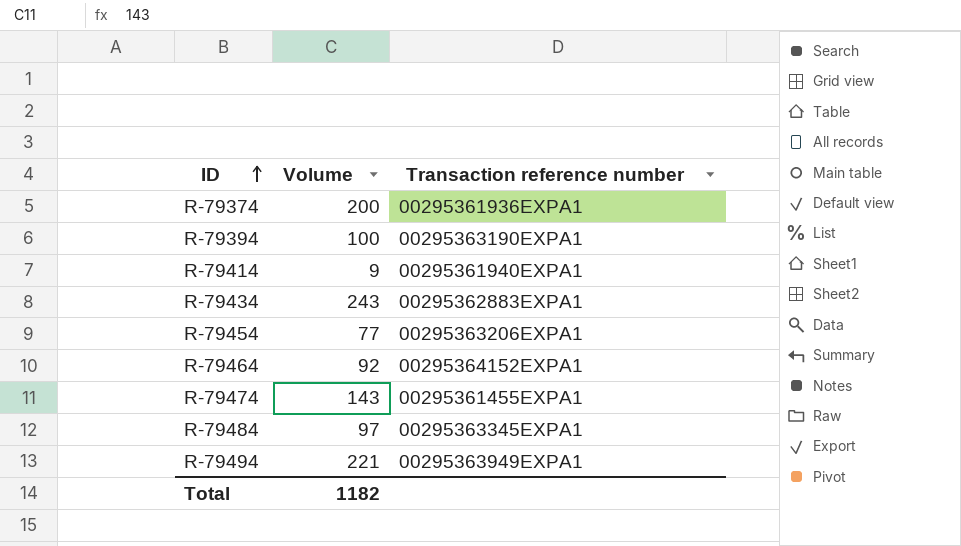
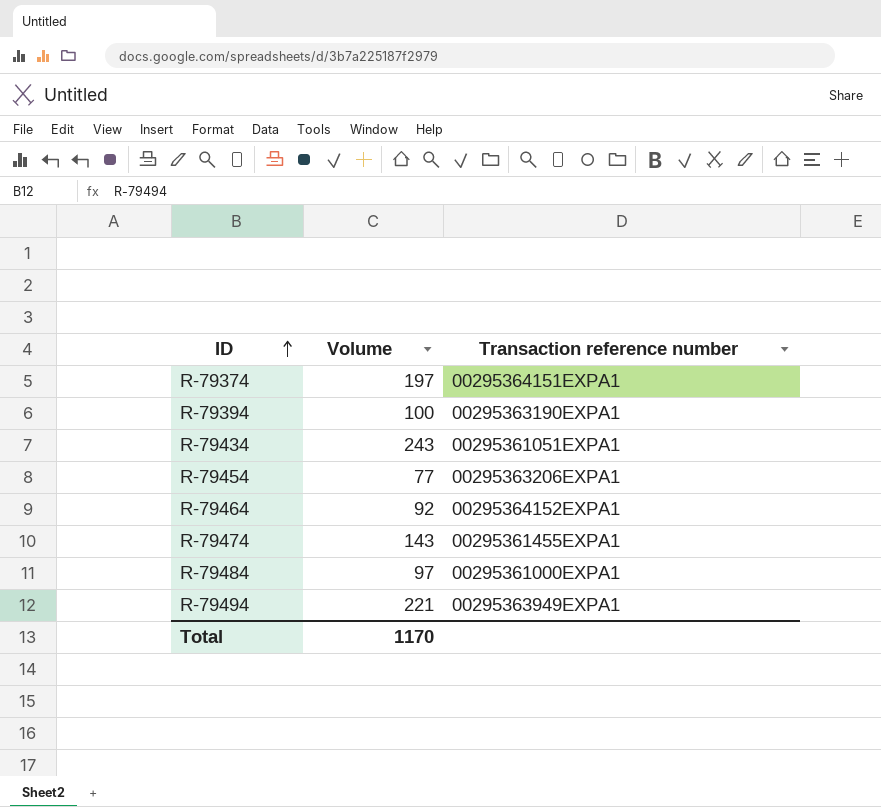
row R-79414: 9 | 00295361940EXPA1 -> none
R-79374 | Volume: 200 -> 197
R-79374 | Transaction reference number: 00295361936EXPA1 -> 00295364151EXPA1
R-79434 | Transaction reference number: 00295362883EXPA1 -> 00295361051EXPA1
R-79484 | Transaction reference number: 00295363345EXPA1 -> 00295361000EXPA1
Total | Volume: 1182 -> 1170

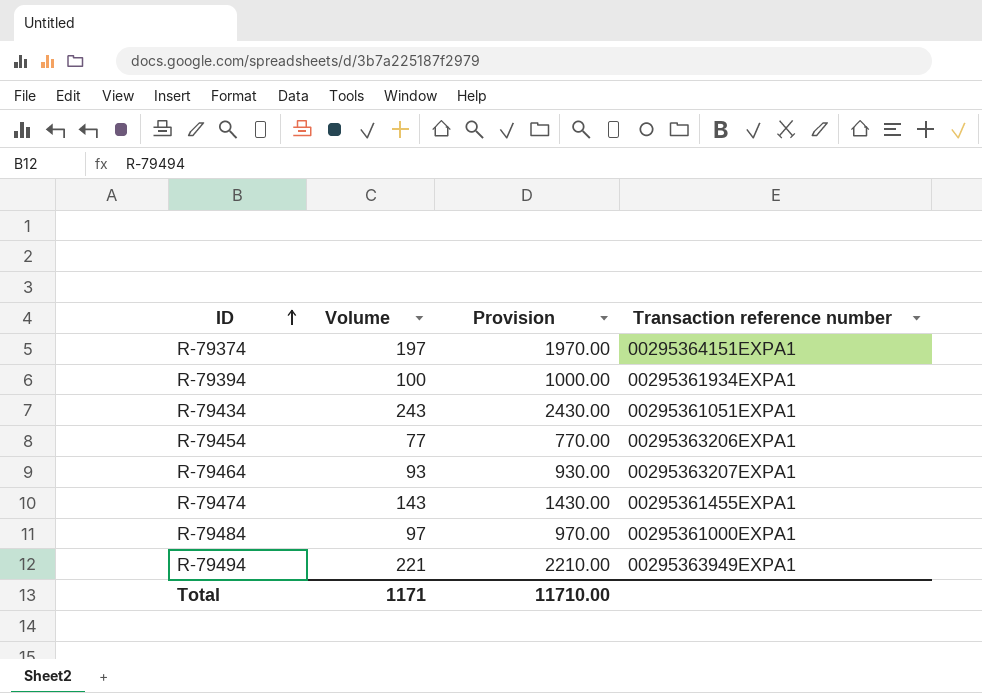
column Provision | formula: none -> [Volume] * 10
R-79394 | Transaction reference number: 00295363190EXPA1 -> 00295361934EXPA1
R-79464 | Volume: 92 -> 93
R-79464 | Transaction reference number: 00295364152EXPA1 -> 00295363207EXPA1
Total | Volume: 1170 -> 1171

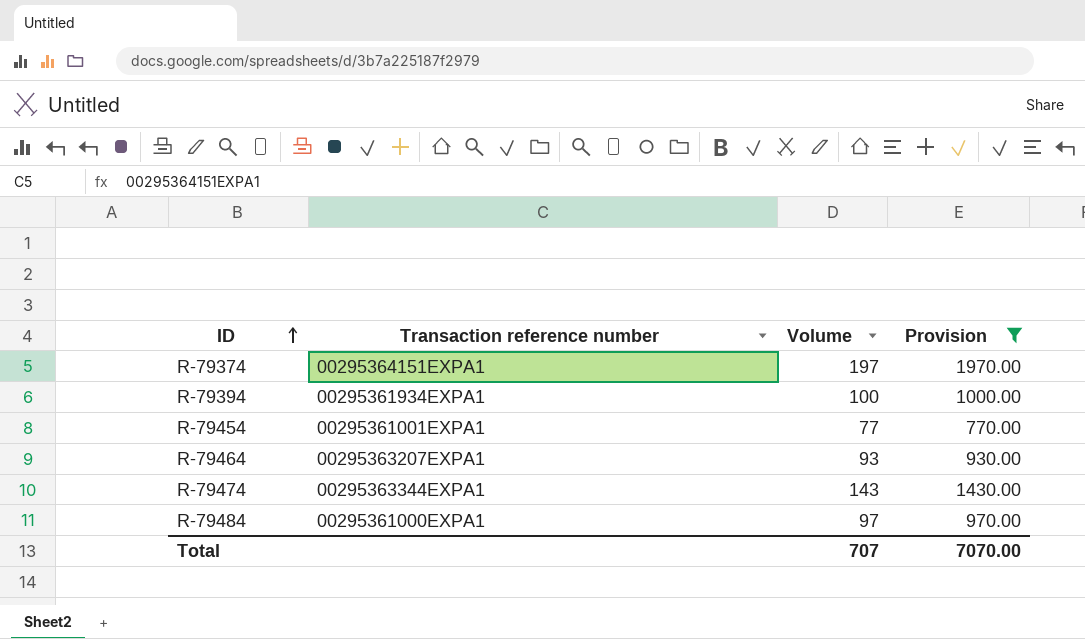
filter: none -> Provision <= 1970.00
column Transaction reference number | position: 4 -> 2
R-79454 | Transaction reference number: 00295363206EXPA1 -> 00295361001EXPA1
R-79474 | Transaction reference number: 00295361455EXPA1 -> 00295363344EXPA1
Total | Volume: 1171 -> 707
Total | Provision: 11710.00 -> 7070.00

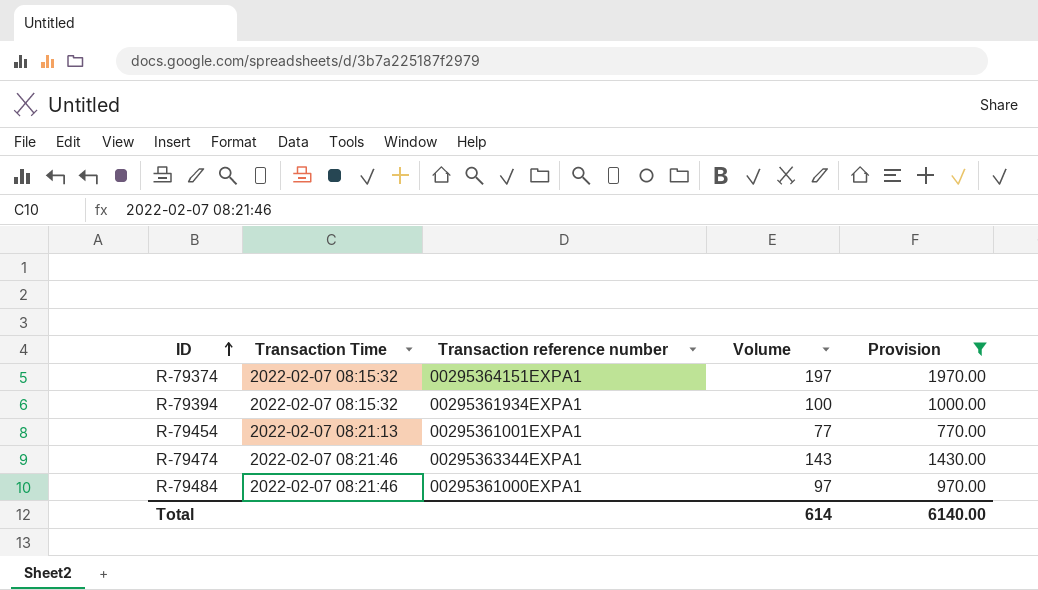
column Transaction Time | position: none -> 2
row R-79464: 00295363207EXPA1 | 93 | 930.00 -> none
Total | Volume: 707 -> 614
Total | Provision: 7070.00 -> 6140.00

